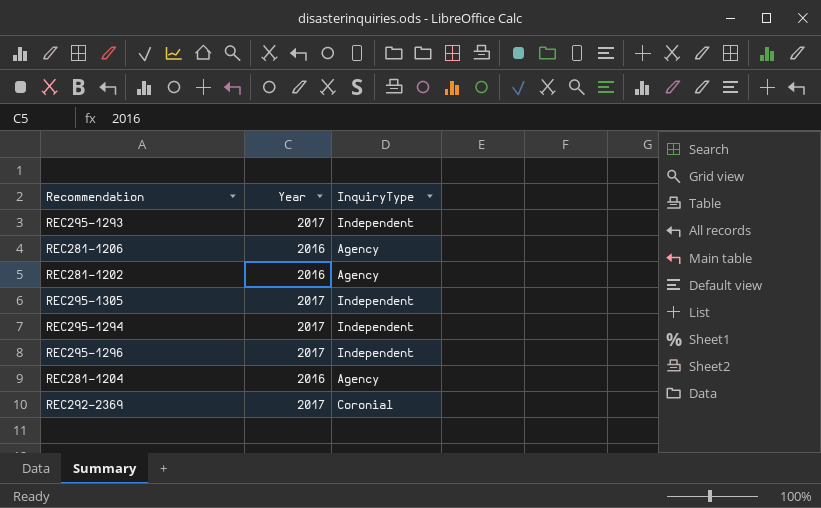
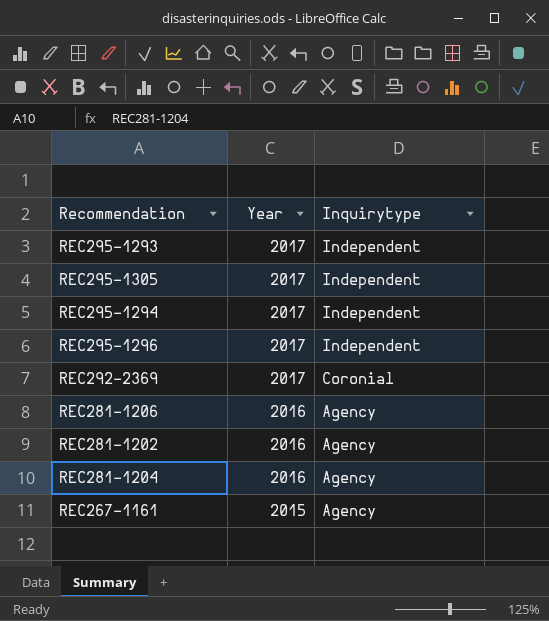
row order: none -> Year descending
column name: InquiryType -> Inquirytype
row REC267-1161: none -> 2015 | Agency

